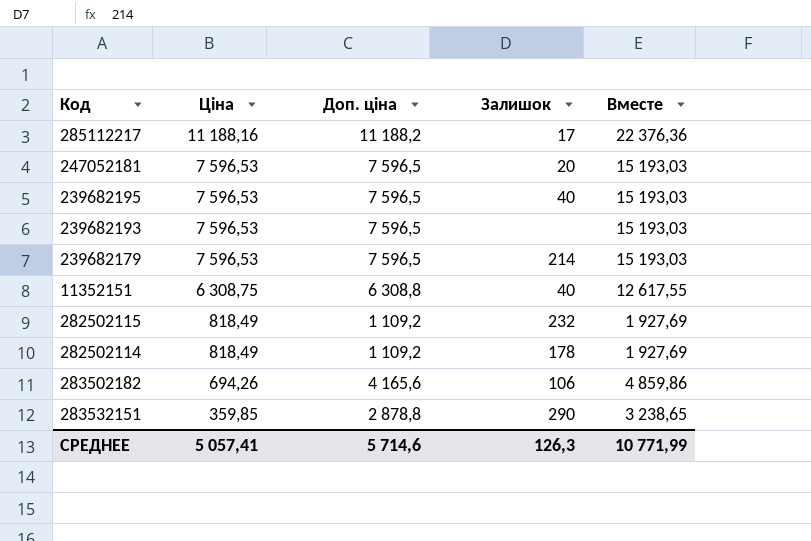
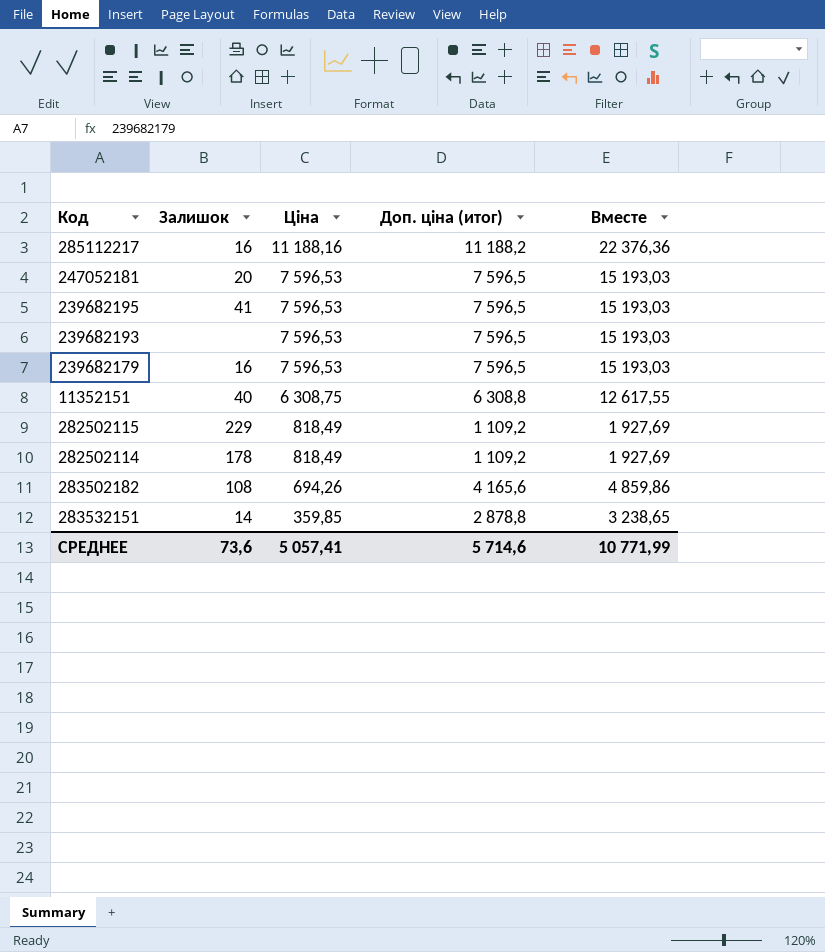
column Залишок | position: 4 -> 2
column name: Доп. ціна -> Доп. ціна (итог)
285112217 | Залишок: 17 -> 16
239682195 | Залишок: 40 -> 41
239682179 | Залишок: 214 -> 16
282502115 | Залишок: 232 -> 229
283502182 | Залишок: 106 -> 108
283532151 | Залишок: 290 -> 14
СРЕДНЕЕ | Залишок: 126,3 -> 73,6

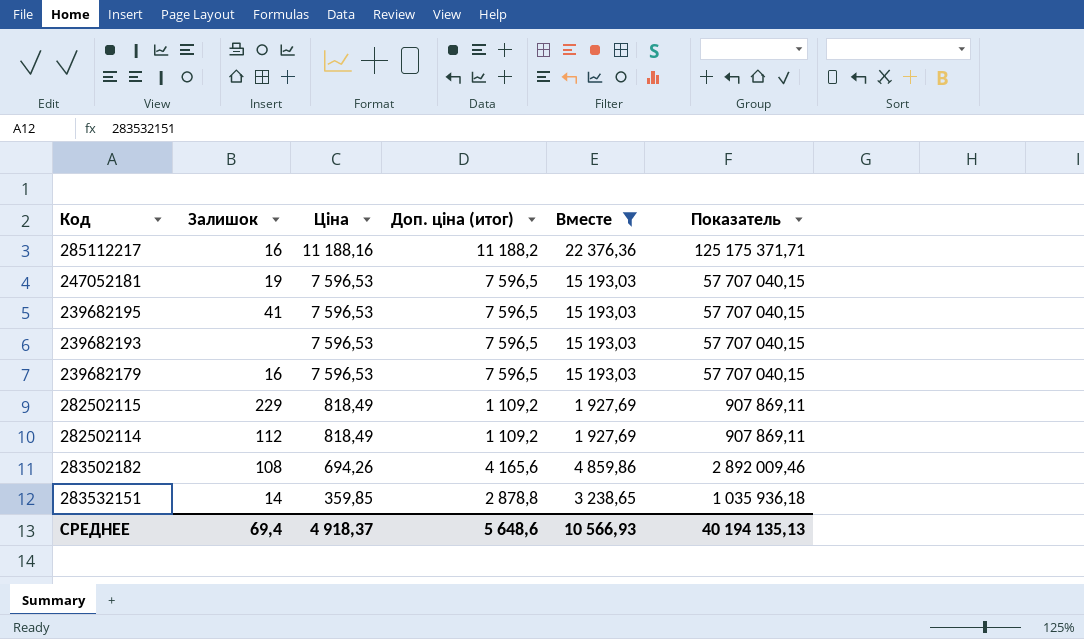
filter: none -> Вместе != 12 617,55
column Показатель | formula: none -> [Ціна] * [Доп. ціна (итог)]
247052181 | Залишок: 20 -> 19
282502114 | Залишок: 178 -> 112
СРЕДНЕЕ | Залишок: 73,6 -> 69,4
СРЕДНЕЕ | Ціна: 5 057,41 -> 4 918,37
СРЕДНЕЕ | Доп. ціна (итог): 5 714,6 -> 5 648,6
СРЕДНЕЕ | Вместе: 10 771,99 -> 10 566,93

